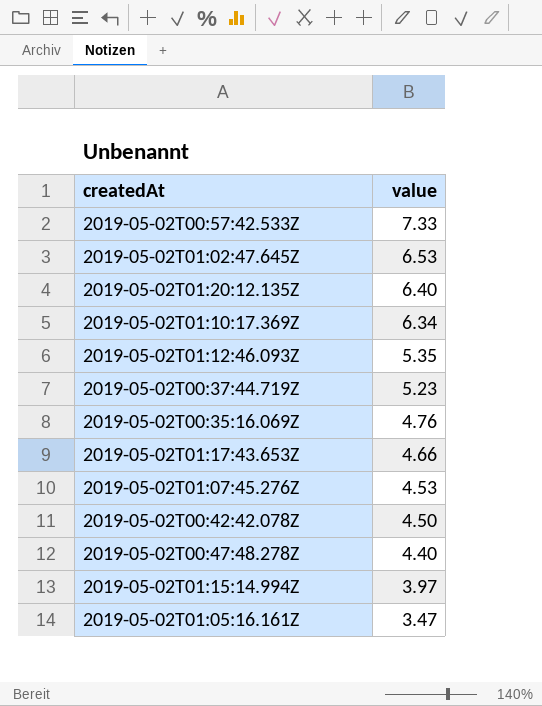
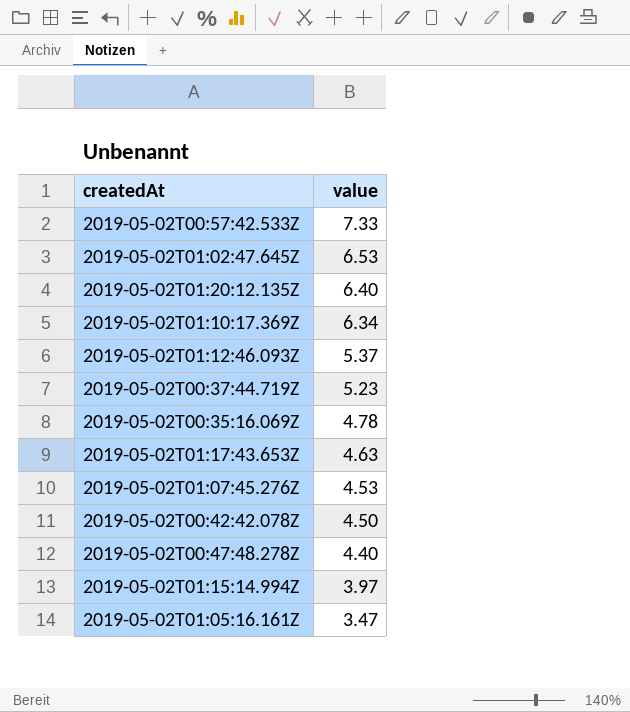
2019-05-02T01:12:46.093Z | value: 5.35 -> 5.37
2019-05-02T00:35:16.069Z | value: 4.76 -> 4.78
2019-05-02T01:17:43.653Z | value: 4.66 -> 4.63

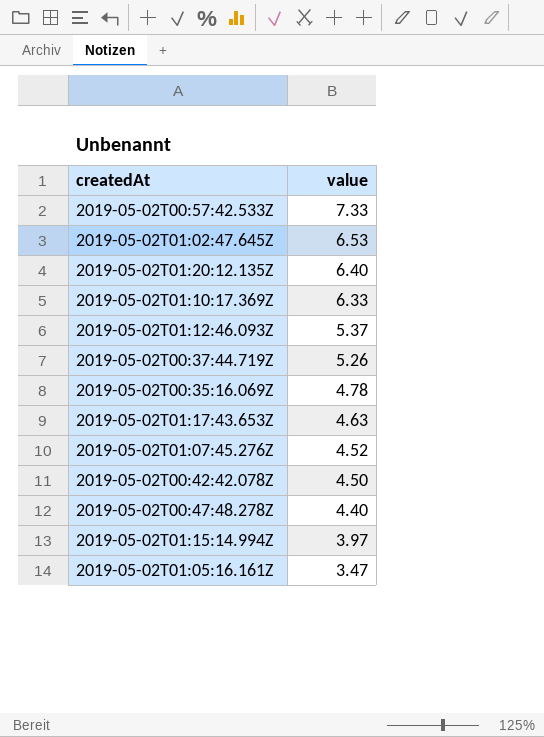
2019-05-02T01:10:17.369Z | value: 6.34 -> 6.33
2019-05-02T00:37:44.719Z | value: 5.23 -> 5.26
2019-05-02T01:07:45.276Z | value: 4.53 -> 4.52

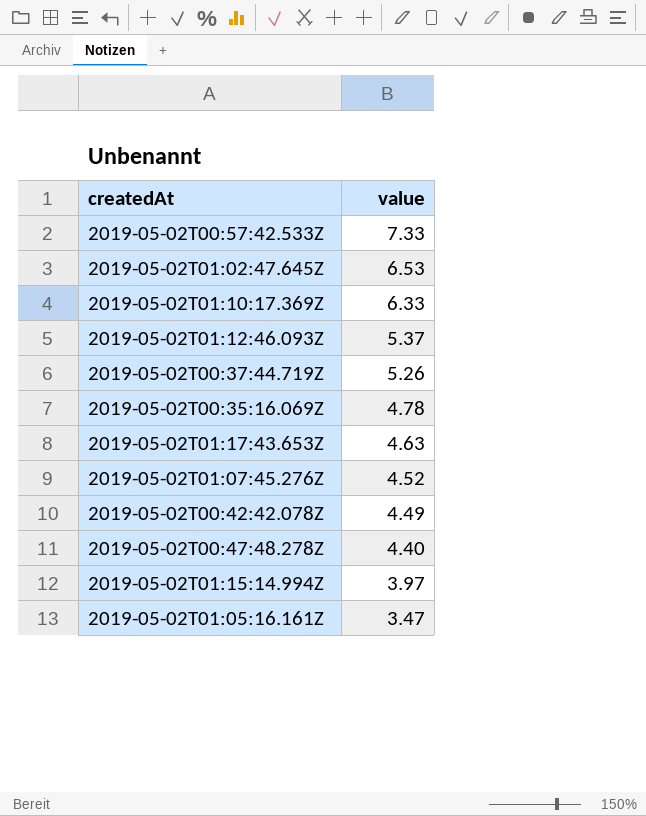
row 2019-05-02T01:20:12.135Z: 6.40 -> none
2019-05-02T00:42:42.078Z | value: 4.50 -> 4.49

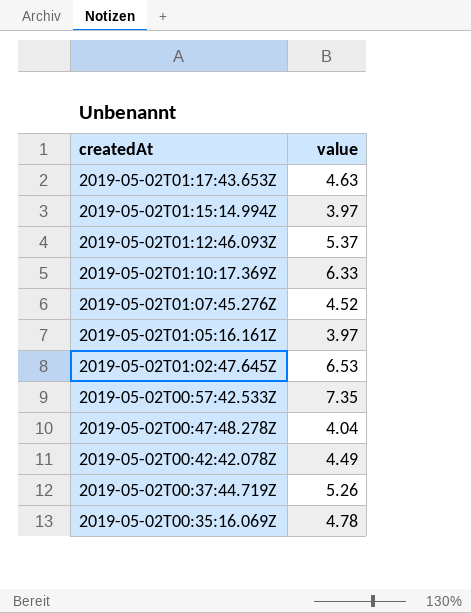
row order: value descending -> createdAt descending
2019-05-02T01:05:16.161Z | value: 3.47 -> 3.97
2019-05-02T00:57:42.533Z | value: 7.33 -> 7.35
2019-05-02T00:47:48.278Z | value: 4.40 -> 4.04

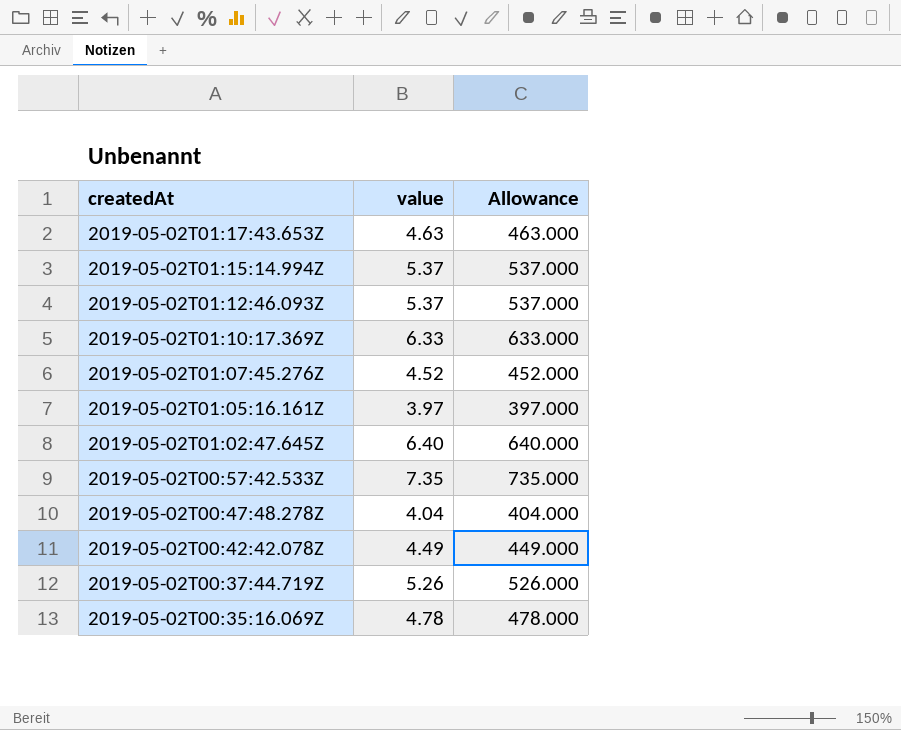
column Allowance | formula: none -> [value] * 100
2019-05-02T01:15:14.994Z | value: 3.97 -> 5.37
2019-05-02T01:02:47.645Z | value: 6.53 -> 6.40

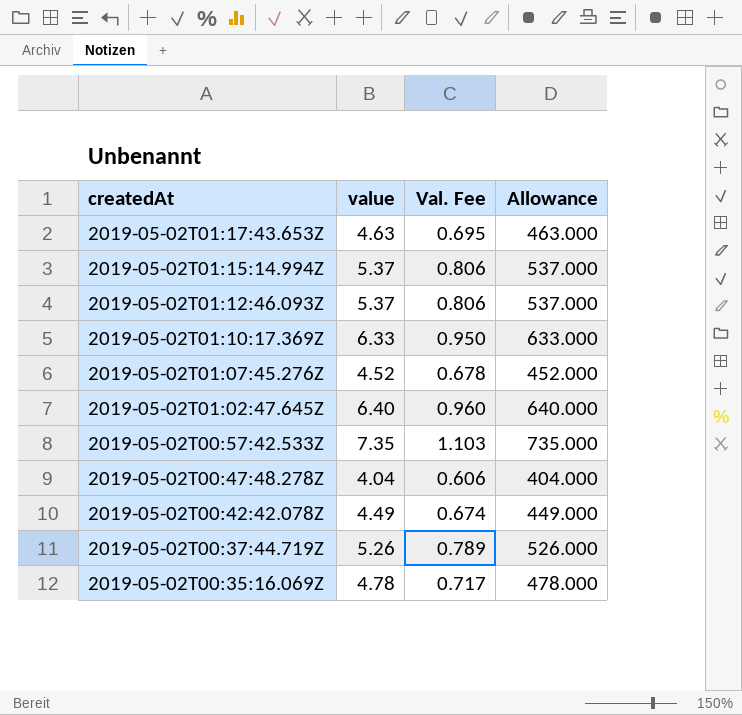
column Val. Fee | formula: none -> [value] * 0.15
row 2019-05-02T01:05:16.161Z: 3.97 | 397.000 -> none

